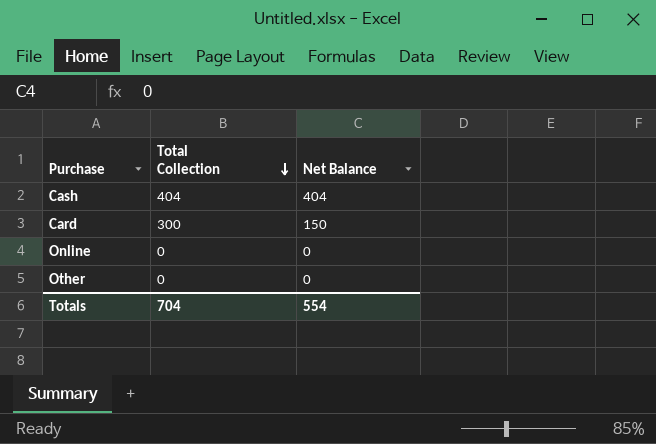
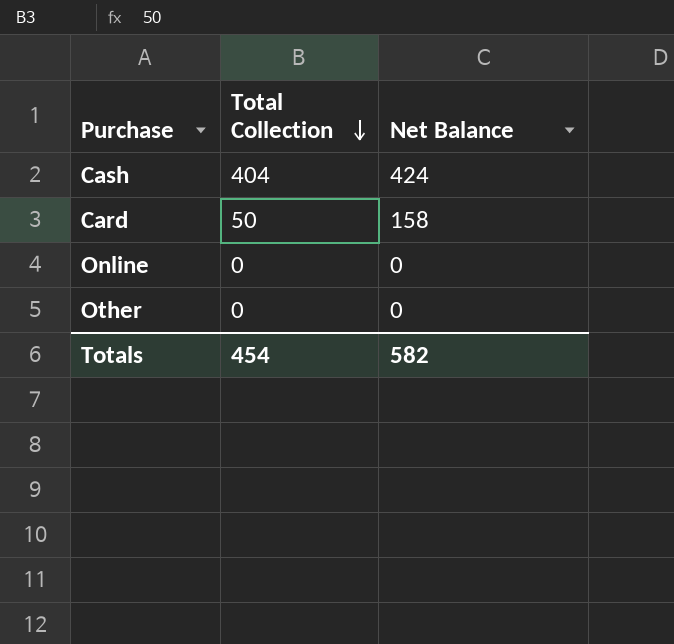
Cash | Net Balance: 404 -> 424
Card | Total Collection: 300 -> 50
Card | Net Balance: 150 -> 158
Totals | Total Collection: 704 -> 454
Totals | Net Balance: 554 -> 582

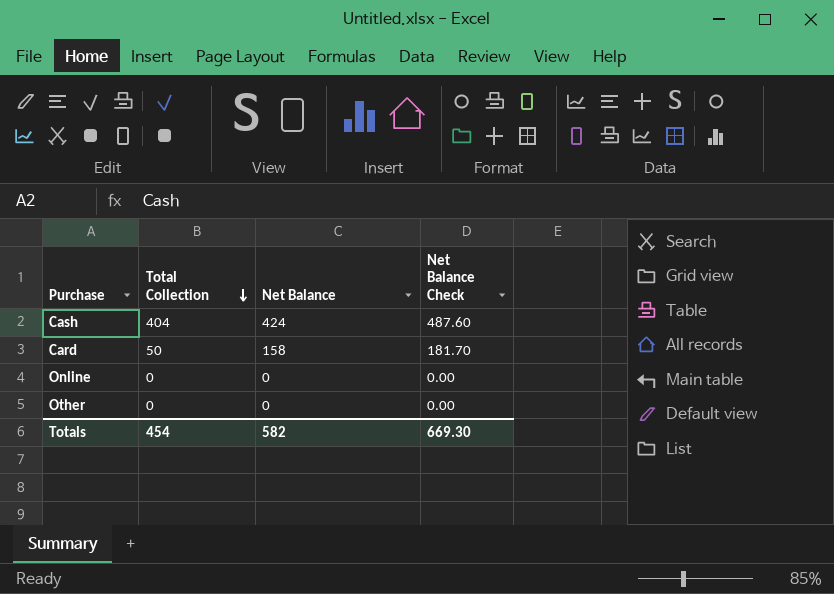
column Net Balance Check | formula: none -> [Net Balance] * 1.15

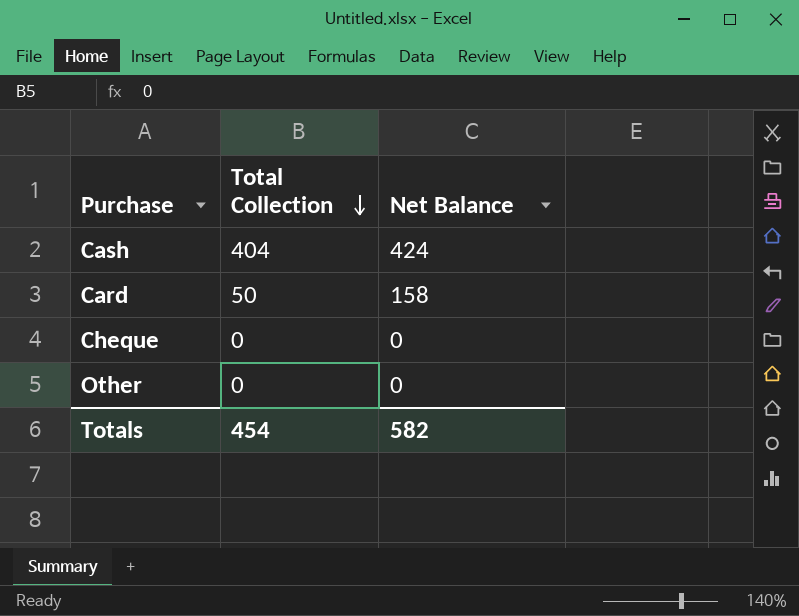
column Net Balance Check | formula: [Net Balance] * 1.15 -> none
row Online: 0 | 0 | 0.00 -> none
row Cheque: none -> 0 | 0

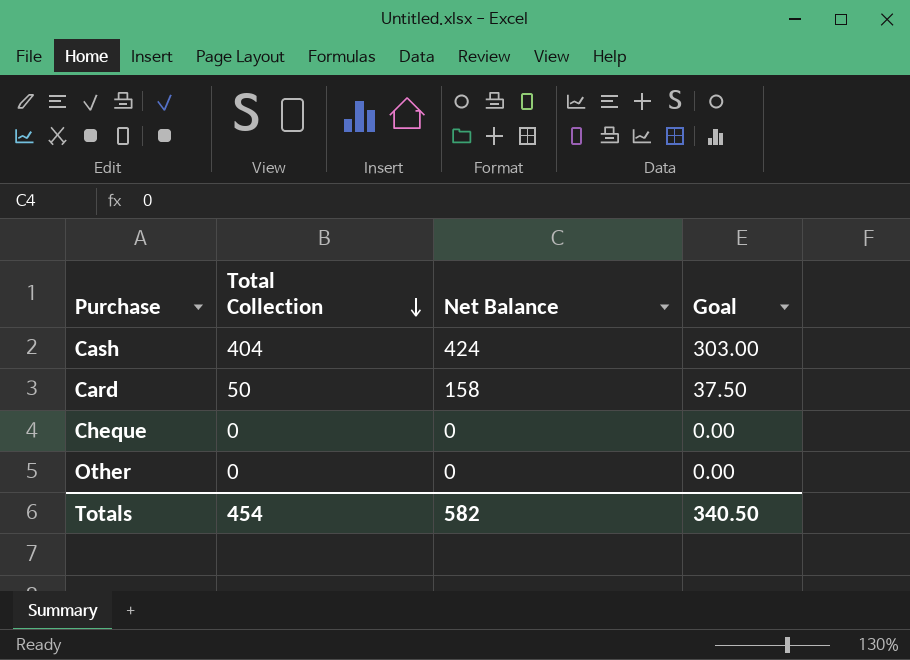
column Goal | formula: none -> [Total Collection] * 0.75

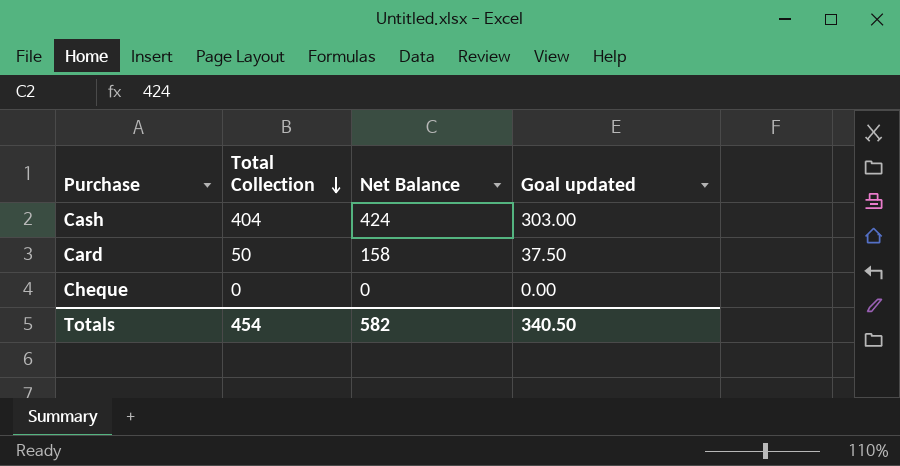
column name: Goal -> Goal updated
row Other: 0 | 0 | 0.00 -> none

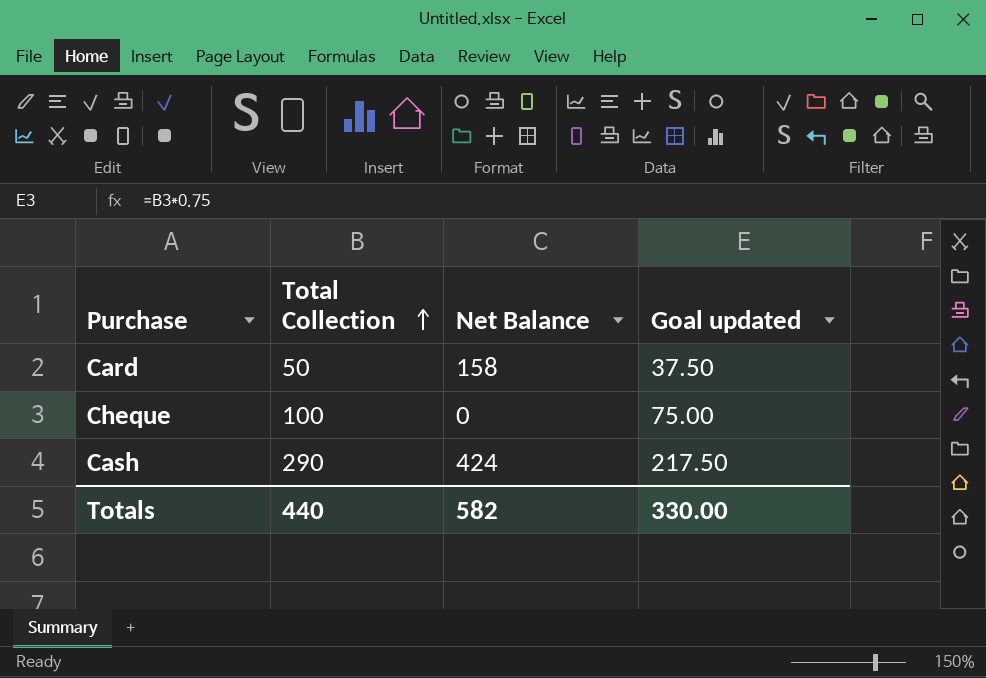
row order: Total Collection descending -> Total Collection ascending
Cheque | Total Collection: 0 -> 100
Cheque | Goal updated: 0.00 -> 75.00
Cash | Total Collection: 404 -> 290
Cash | Goal updated: 303.00 -> 217.50
Totals | Total Collection: 454 -> 440
Totals | Goal updated: 340.50 -> 330.00

